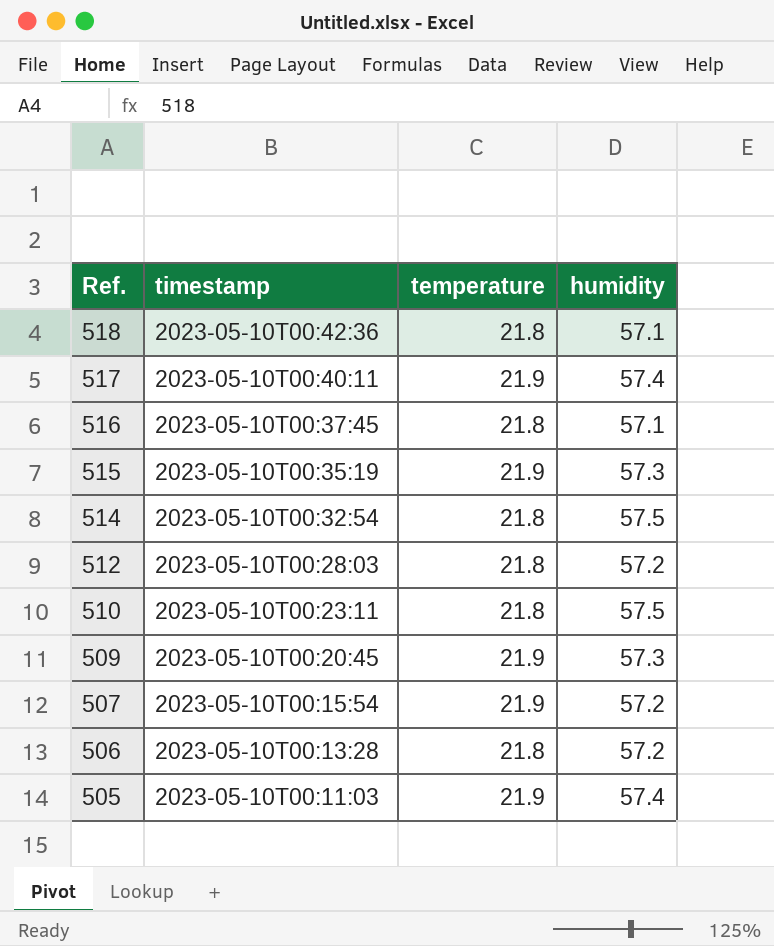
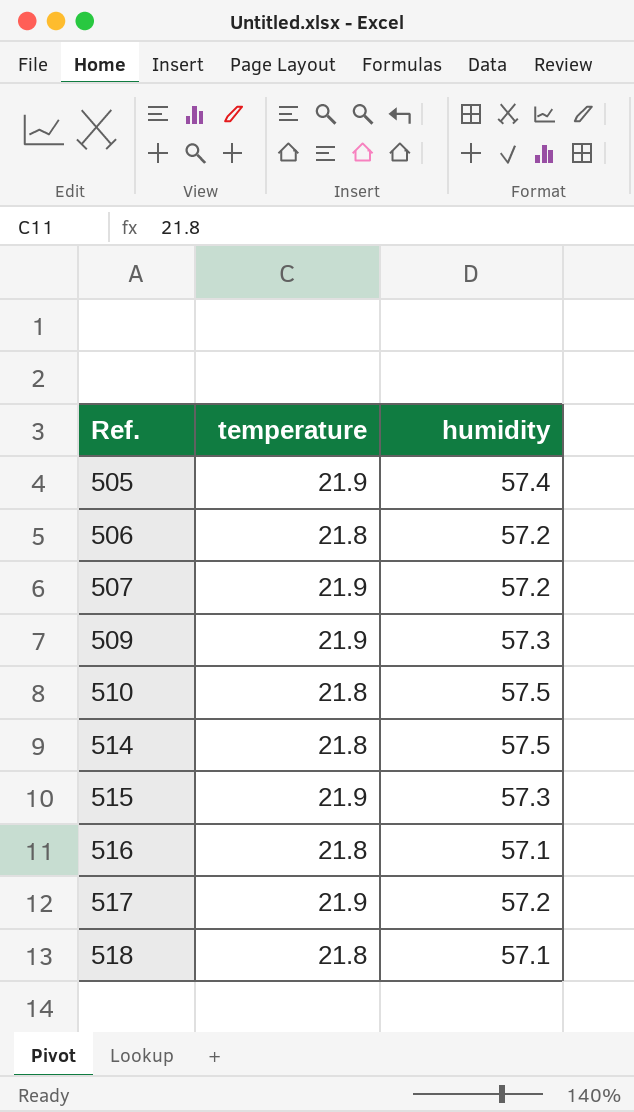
row order: Ref. descending -> Ref. ascending
column timestamp | position: 2 -> none
row 512: 2023-05-10T00:28:03 | 21.8 | 57.2 -> none
517 | humidity: 57.4 -> 57.2

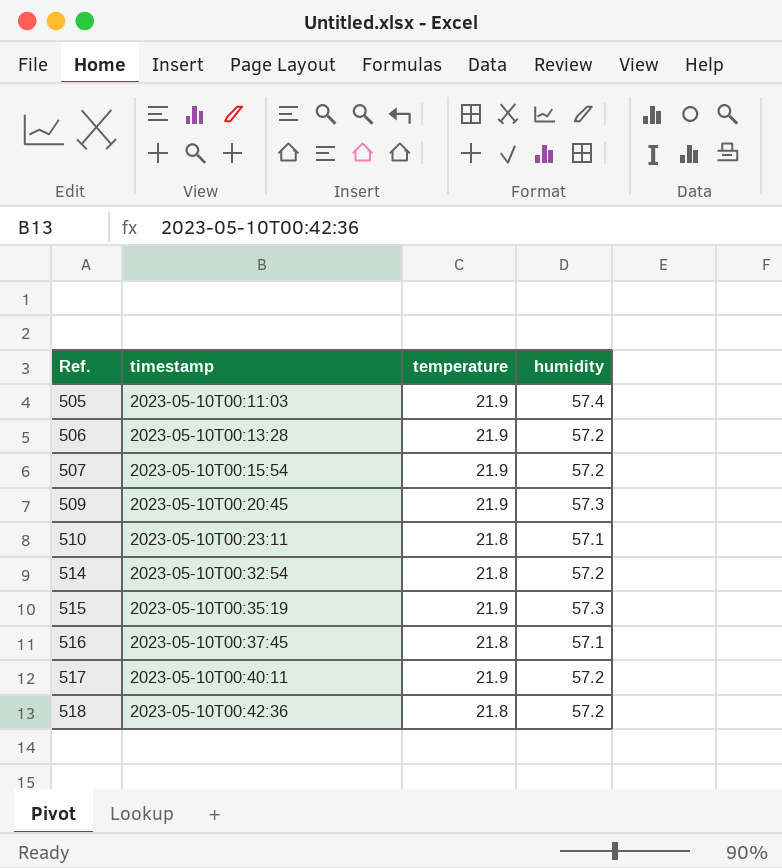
column timestamp | position: none -> 2
506 | temperature: 21.8 -> 21.9
510 | humidity: 57.5 -> 57.1
514 | humidity: 57.5 -> 57.2
518 | humidity: 57.1 -> 57.2

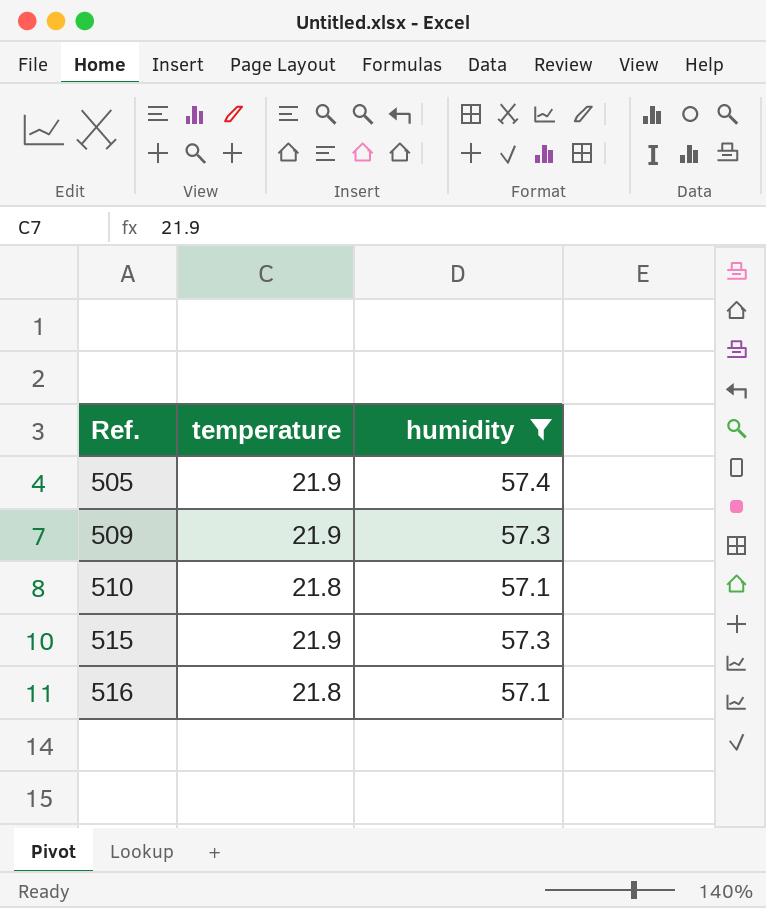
filter: none -> humidity != 57.2
column timestamp | position: 2 -> none

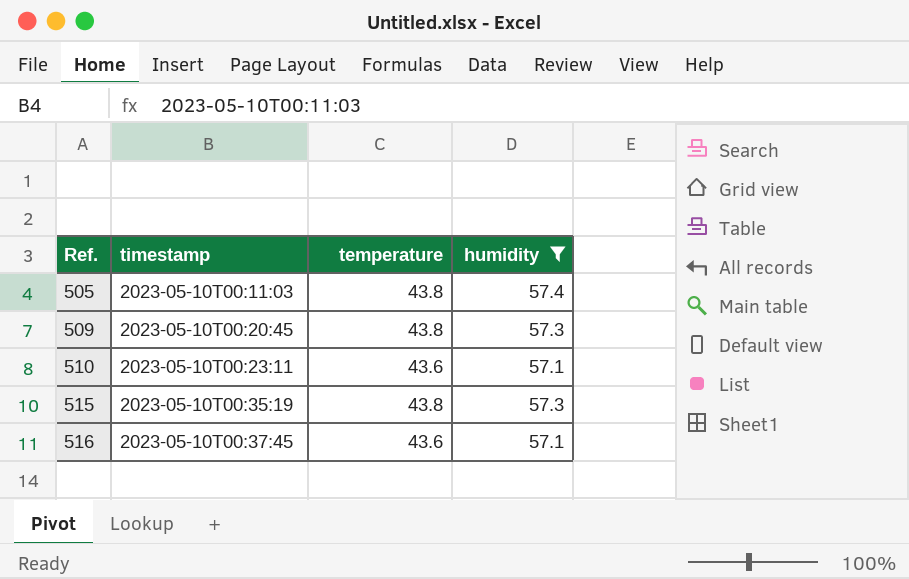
column timestamp | position: none -> 2
505 | temperature: 21.9 -> 43.8
509 | temperature: 21.9 -> 43.8
510 | temperature: 21.8 -> 43.6
515 | temperature: 21.9 -> 43.8
516 | temperature: 21.8 -> 43.6

